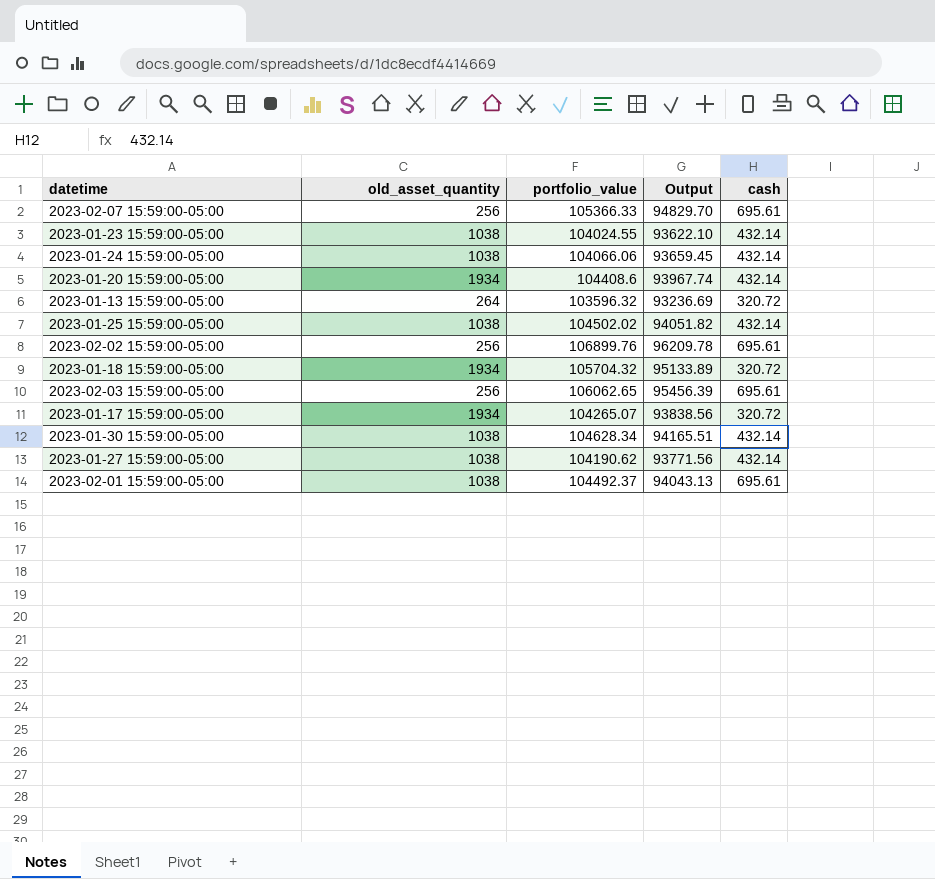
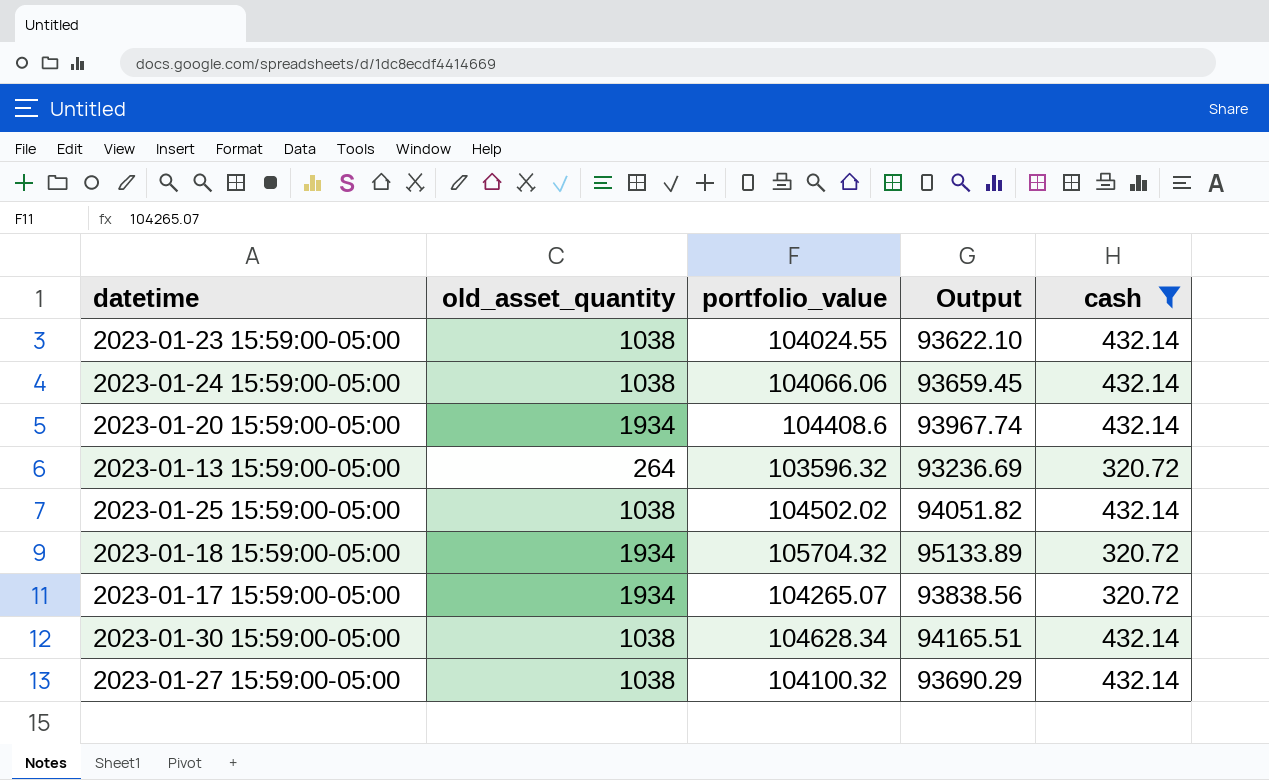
filter: none -> cash != 695.61
2023-01-27 15:59:00-05:00 | portfolio_value: 104190.62 -> 104100.32
2023-01-27 15:59:00-05:00 | Output: 93771.56 -> 93690.29

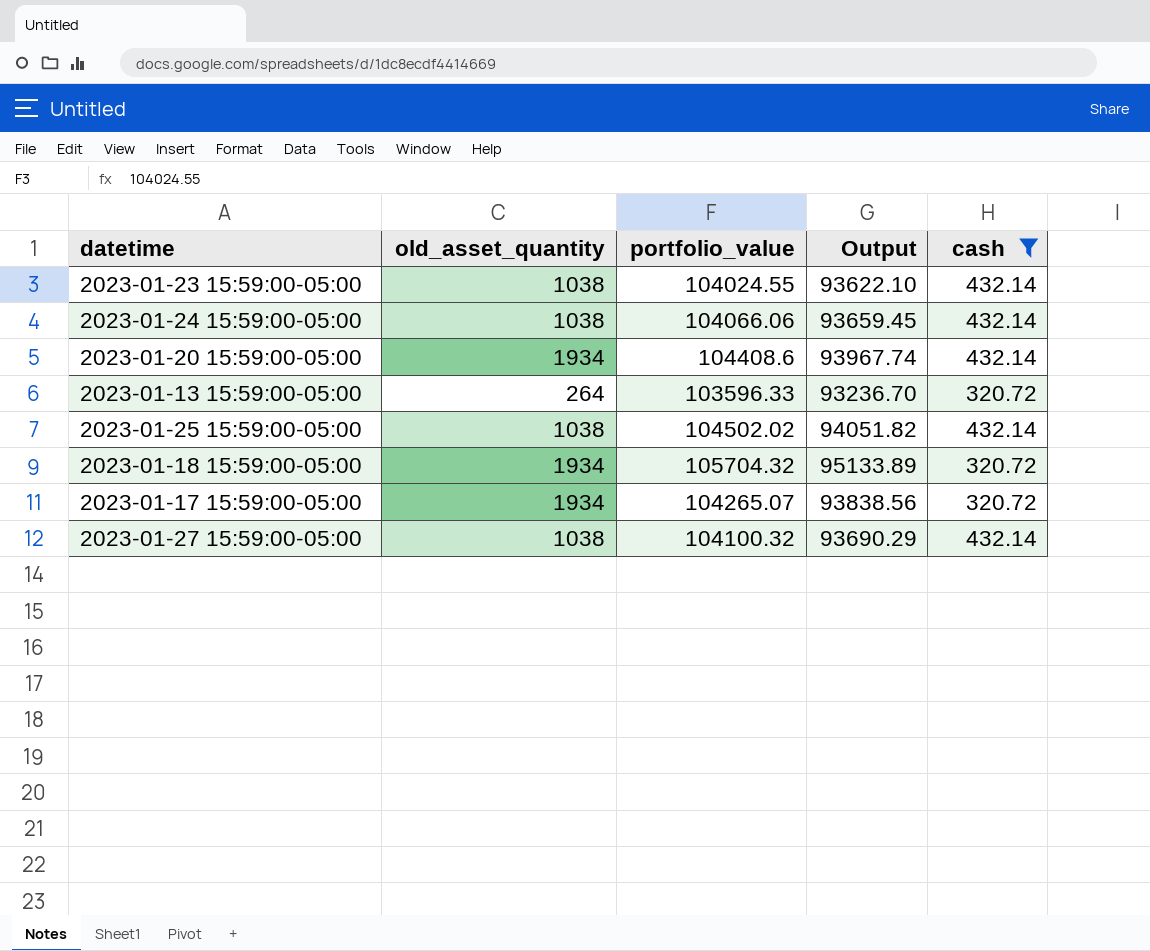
row 2023-01-30 15:59:00-05:00: 1038 | 104628.34 | 94165.51 | 432.14 -> none
2023-01-13 15:59:00-05:00 | portfolio_value: 103596.32 -> 103596.33
2023-01-13 15:59:00-05:00 | Output: 93236.69 -> 93236.70

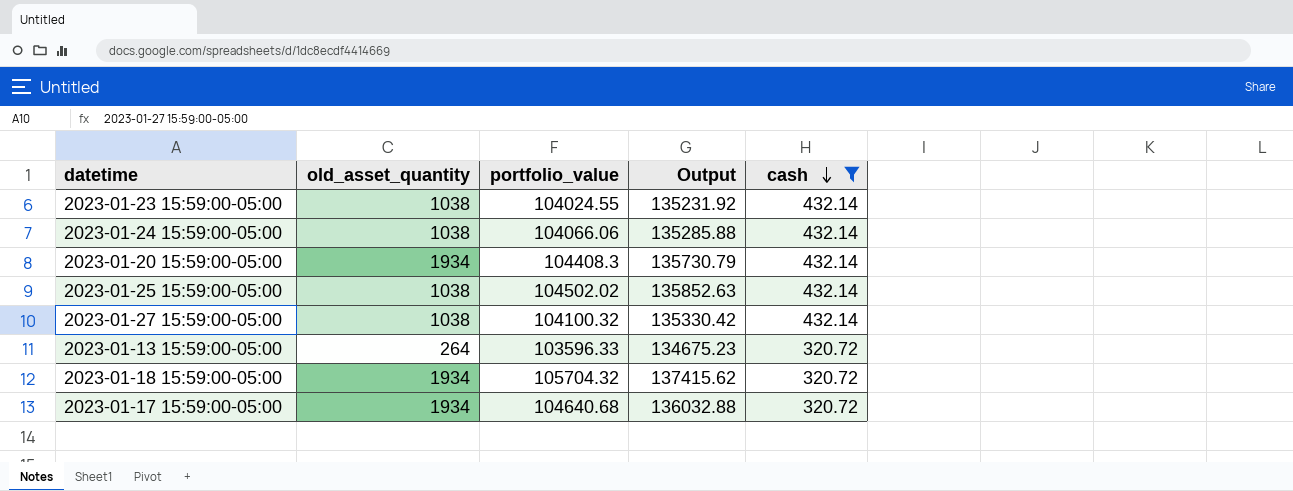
row order: none -> cash descending
column Output | formula: [portfolio_value] * 0.9 -> [portfolio_value] * 1.3
2023-01-20 15:59:00-05:00 | portfolio_value: 104408.6 -> 104408.3
2023-01-17 15:59:00-05:00 | portfolio_value: 104265.07 -> 104640.68

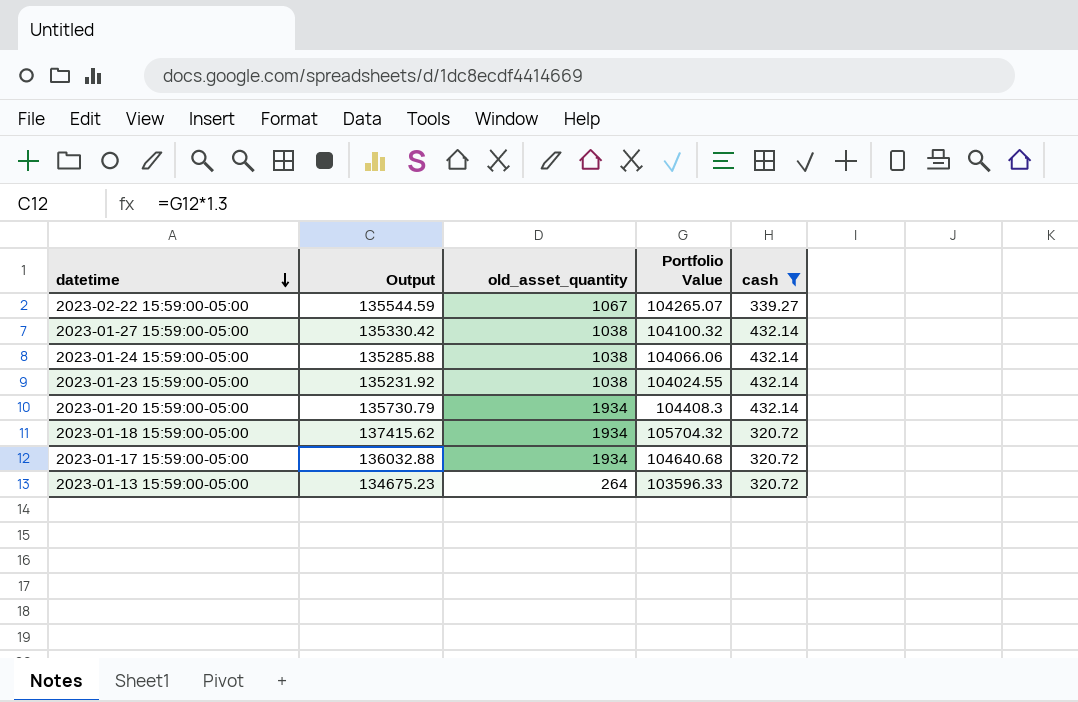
row order: cash descending -> datetime descending
column Output | position: 4 -> 2
column name: portfolio_value -> Portfolio Value
row 2023-01-25 15:59:00-05:00: 1038 | 104502.02 | 135852.63 | 432.14 -> none
row 2023-02-22 15:59:00-05:00: none -> 135544.59 | 1067 | 104265.07 | 339.27

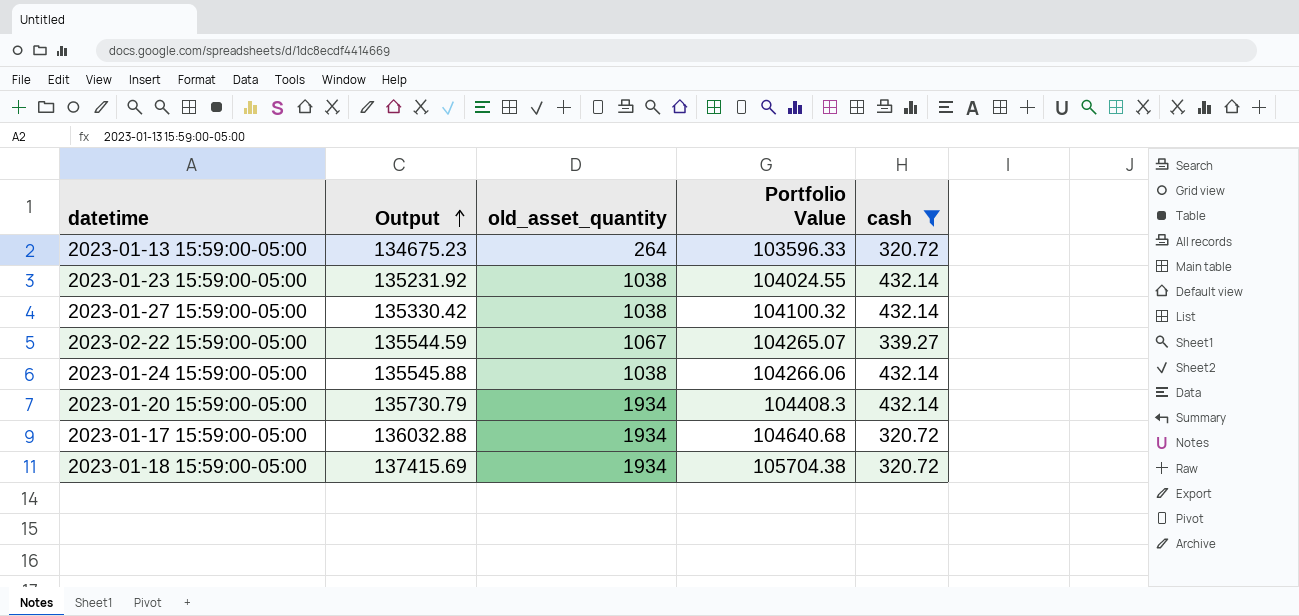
row order: datetime descending -> Output ascending
2023-01-24 15:59:00-05:00 | Output: 135285.88 -> 135545.88
2023-01-24 15:59:00-05:00 | Portfolio Value: 104066.06 -> 104266.06
2023-01-18 15:59:00-05:00 | Output: 137415.62 -> 137415.69
2023-01-18 15:59:00-05:00 | Portfolio Value: 105704.32 -> 105704.38

